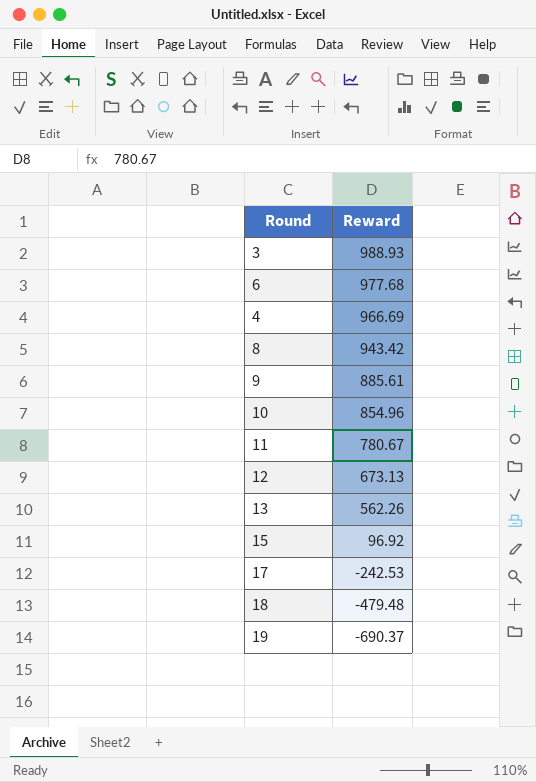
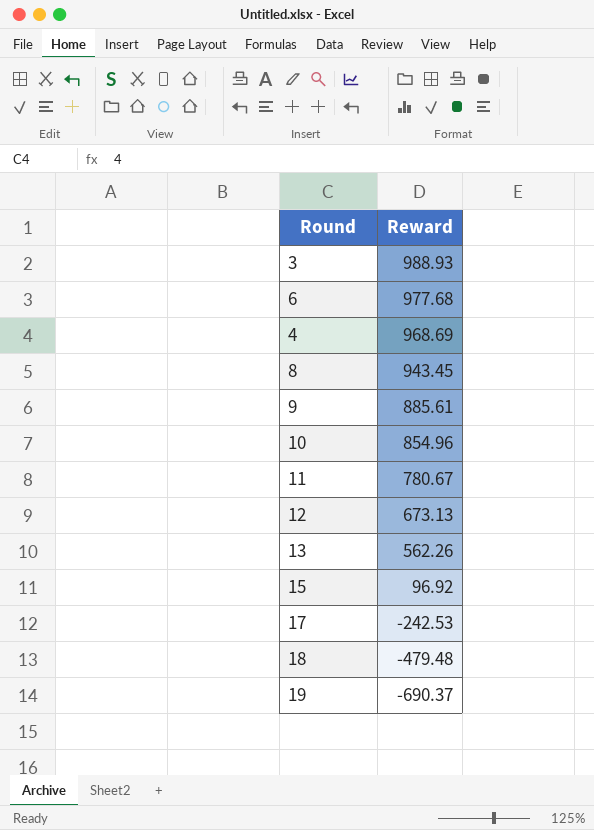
4 | Reward: 966.69 -> 968.69
8 | Reward: 943.42 -> 943.45

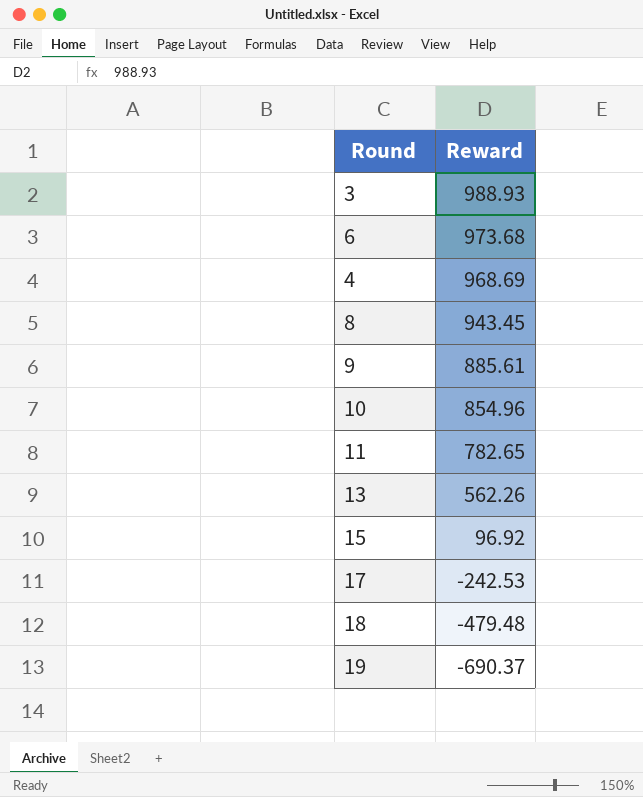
row 12: 673.13 -> none
6 | Reward: 977.68 -> 973.68
11 | Reward: 780.67 -> 782.65

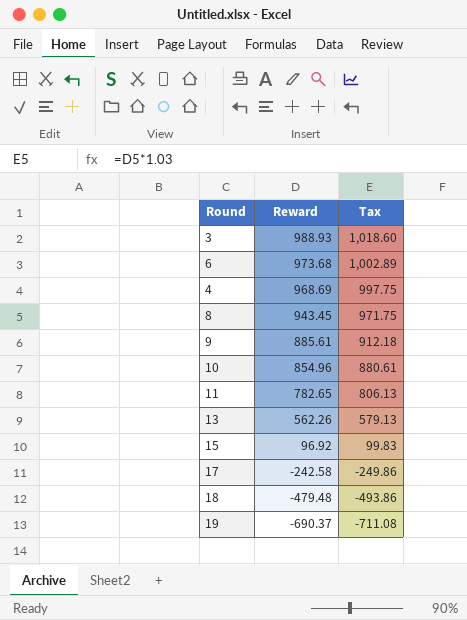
column Tax | formula: none -> [Reward] * 1.03
17 | Reward: -242.53 -> -242.58

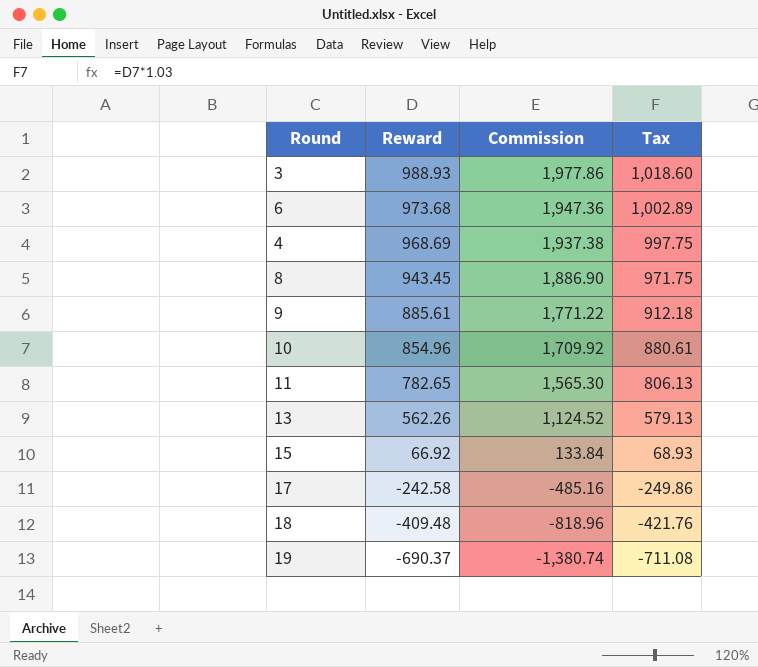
column Commission | formula: none -> [Reward] * 2
15 | Reward: 96.92 -> 66.92
15 | Tax: 99.83 -> 68.93
18 | Reward: -479.48 -> -409.48
18 | Tax: -493.86 -> -421.76

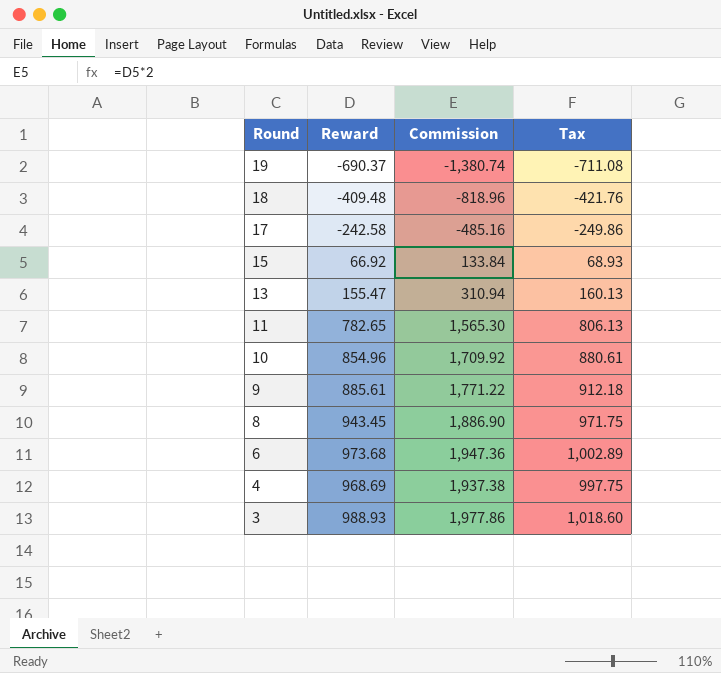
row order: Reward descending -> Round descending
13 | Reward: 562.26 -> 155.47
13 | Commission: 1,124.52 -> 310.94
13 | Tax: 579.13 -> 160.13

